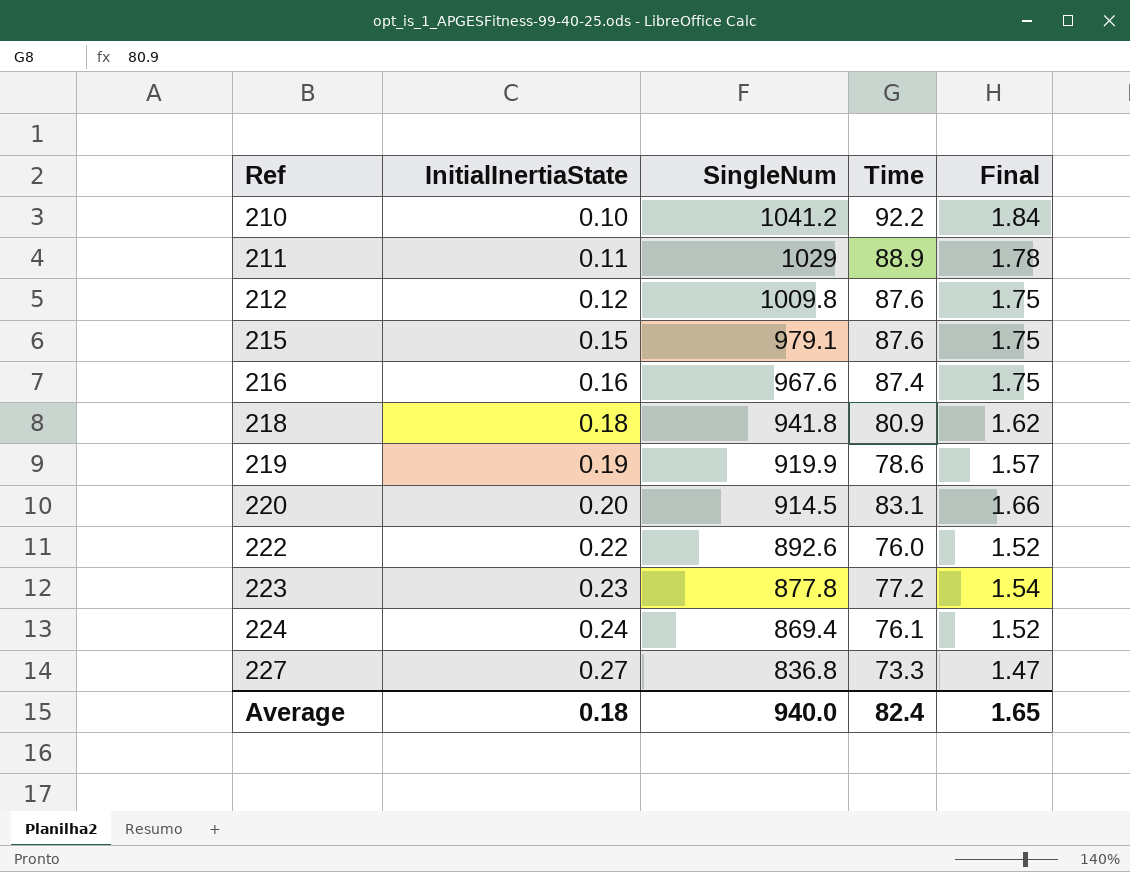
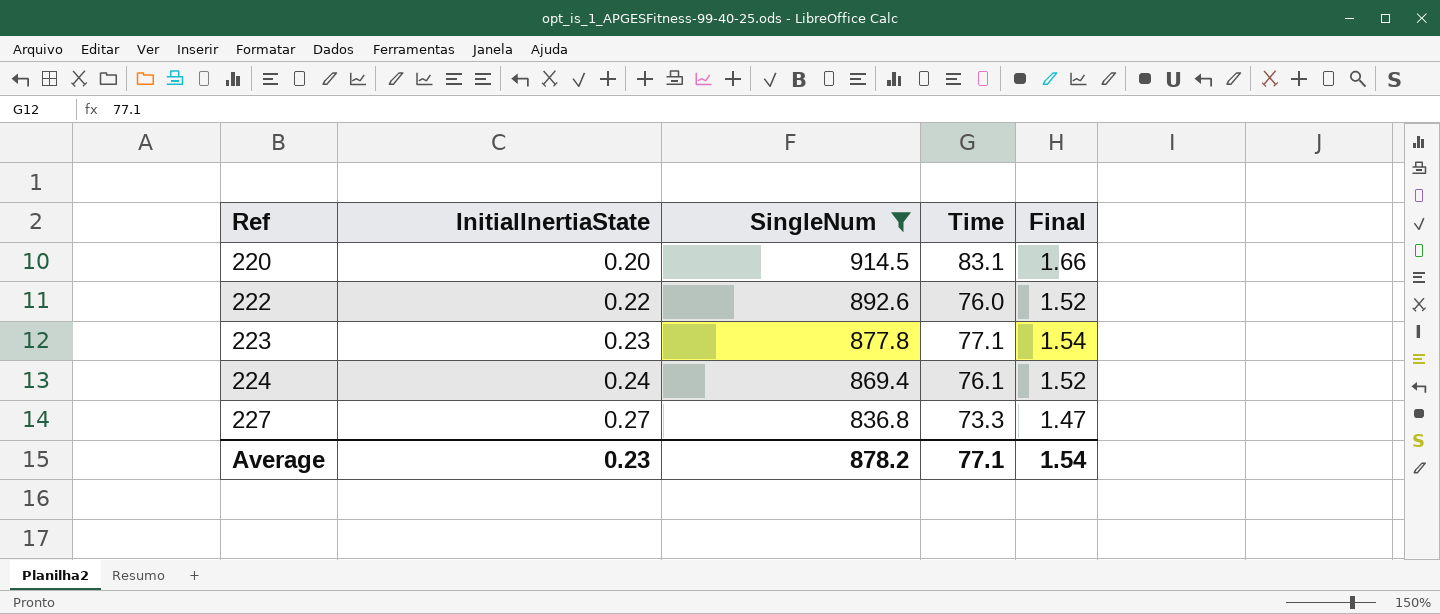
filter: none -> SingleNum <= 914.5
223 | Time: 77.2 -> 77.1
Average | InitialInertiaState: 0.18 -> 0.23
Average | SingleNum: 940.0 -> 878.2
Average | Time: 82.4 -> 77.1
Average | Final: 1.65 -> 1.54

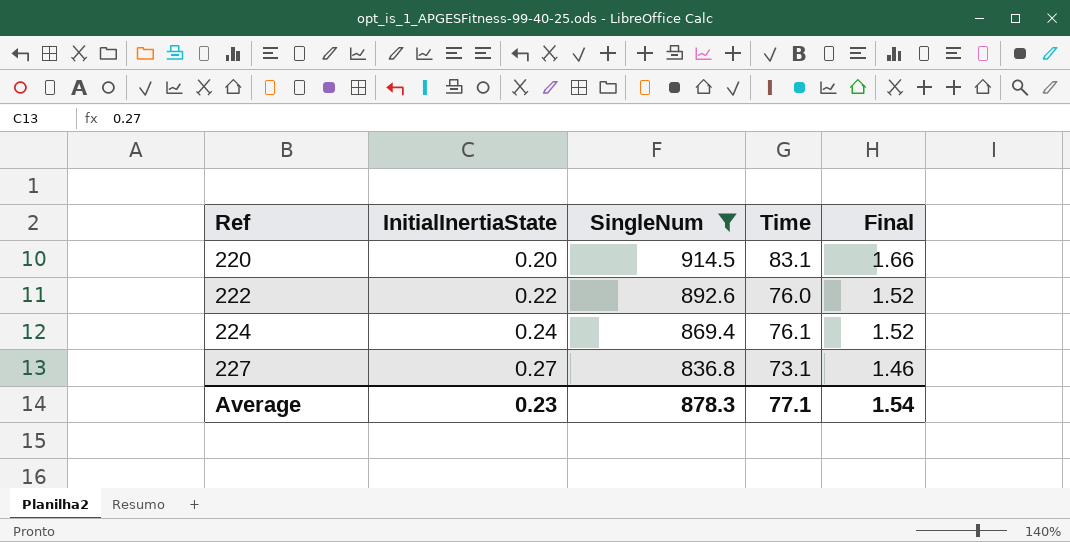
row 223: 0.23 | 877.8 | 77.1 | 1.54 -> none
227 | Time: 73.3 -> 73.1
227 | Final: 1.47 -> 1.46
Average | SingleNum: 878.2 -> 878.3

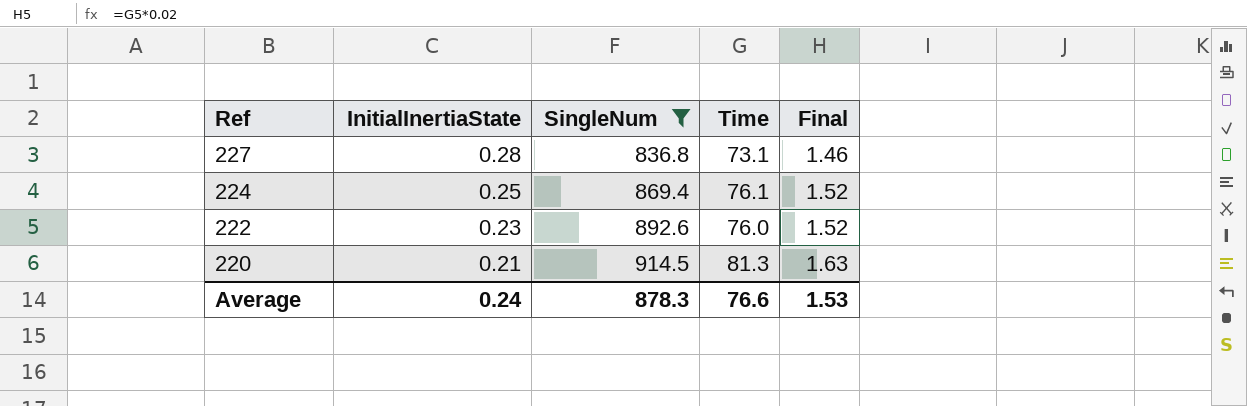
row order: Ref ascending -> Ref descending
227 | InitialInertiaState: 0.27 -> 0.28
224 | InitialInertiaState: 0.24 -> 0.25
222 | InitialInertiaState: 0.22 -> 0.23
220 | InitialInertiaState: 0.20 -> 0.21
220 | Time: 83.1 -> 81.3
220 | Final: 1.66 -> 1.63
Average | InitialInertiaState: 0.23 -> 0.24
Average | Time: 77.1 -> 76.6
Average | Final: 1.54 -> 1.53

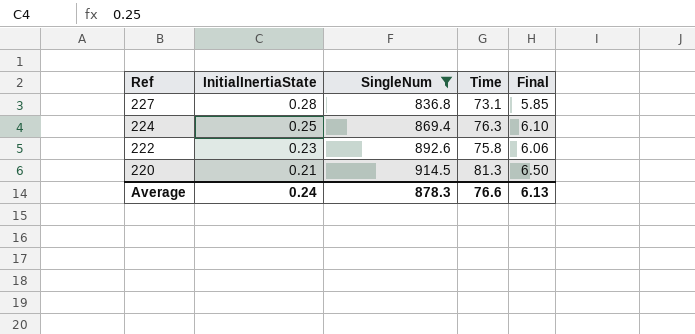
column Final | formula: [Time] * 0.02 -> [Time] * 0.08
224 | Time: 76.1 -> 76.3
222 | Time: 76.0 -> 75.8
Average | Final: 1.53 -> 6.13

